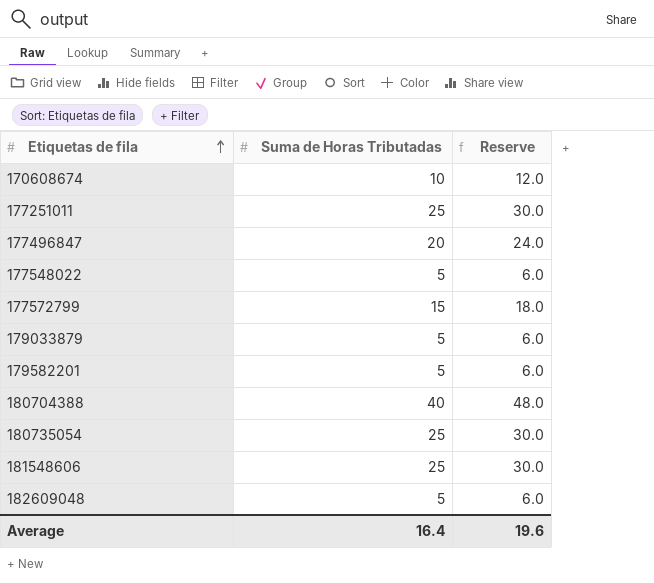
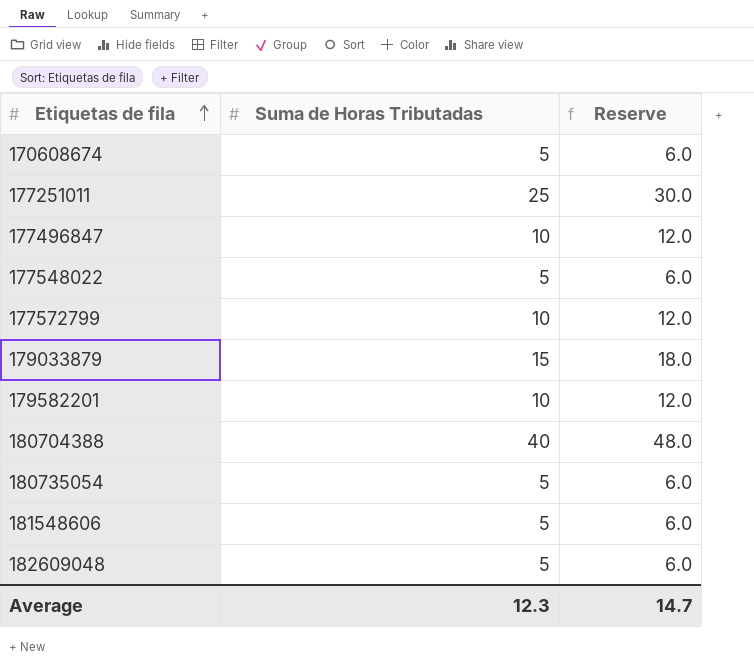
170608674 | Suma de Horas Tributadas: 10 -> 5
170608674 | Reserve: 12.0 -> 6.0
177496847 | Suma de Horas Tributadas: 20 -> 10
177496847 | Reserve: 24.0 -> 12.0
177572799 | Suma de Horas Tributadas: 15 -> 10
177572799 | Reserve: 18.0 -> 12.0
179033879 | Suma de Horas Tributadas: 5 -> 15
179033879 | Reserve: 6.0 -> 18.0
179582201 | Suma de Horas Tributadas: 5 -> 10
179582201 | Reserve: 6.0 -> 12.0
180735054 | Suma de Horas Tributadas: 25 -> 5
180735054 | Reserve: 30.0 -> 6.0
181548606 | Suma de Horas Tributadas: 25 -> 5
181548606 | Reserve: 30.0 -> 6.0
Average | Suma de Horas Tributadas: 16.4 -> 12.3
Average | Reserve: 19.6 -> 14.7

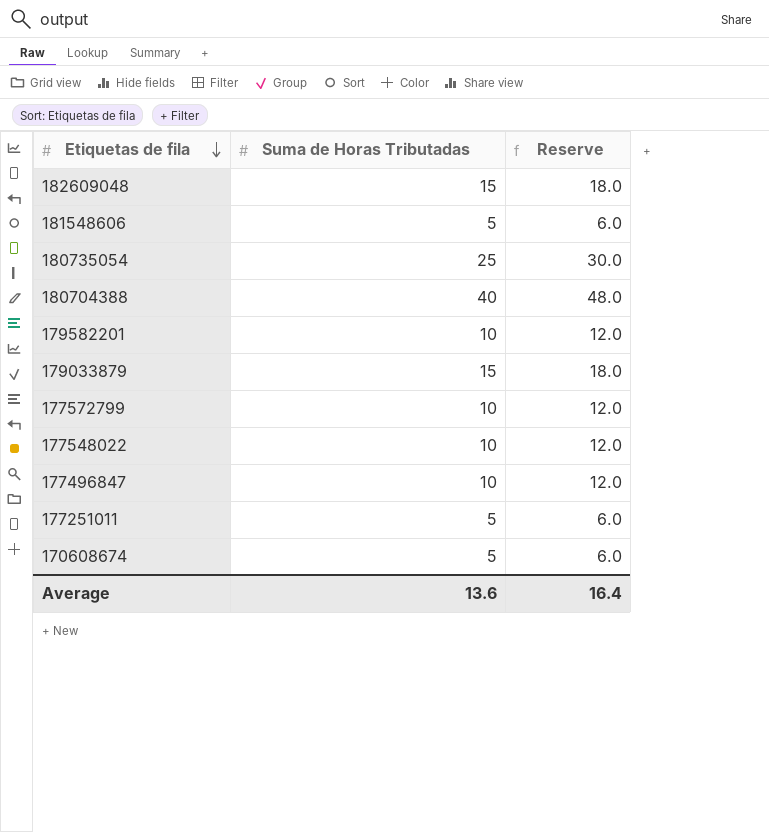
row order: Etiquetas de fila ascending -> Etiquetas de fila descending
182609048 | Suma de Horas Tributadas: 5 -> 15
182609048 | Reserve: 6.0 -> 18.0
180735054 | Suma de Horas Tributadas: 5 -> 25
180735054 | Reserve: 6.0 -> 30.0
177548022 | Suma de Horas Tributadas: 5 -> 10
177548022 | Reserve: 6.0 -> 12.0
177251011 | Suma de Horas Tributadas: 25 -> 5
177251011 | Reserve: 30.0 -> 6.0
Average | Suma de Horas Tributadas: 12.3 -> 13.6
Average | Reserve: 14.7 -> 16.4

